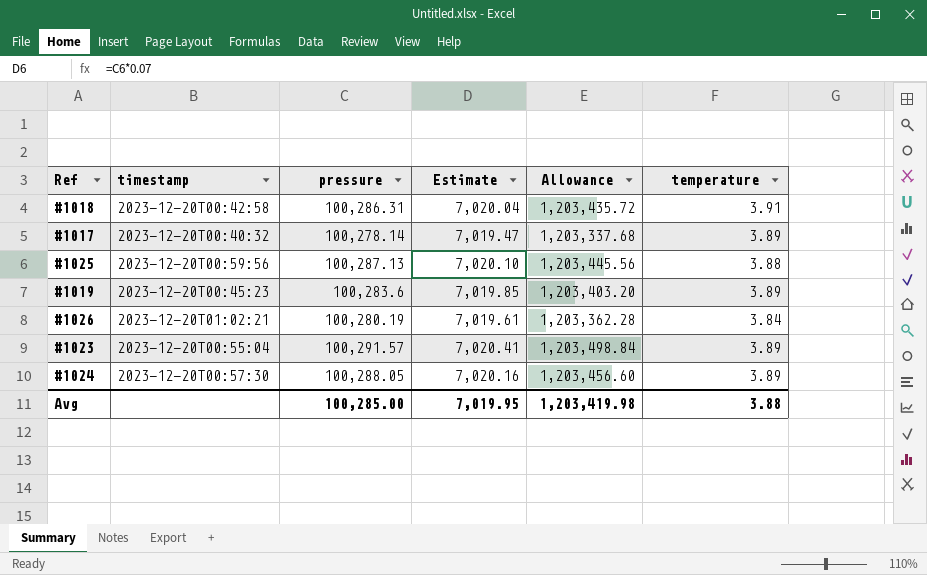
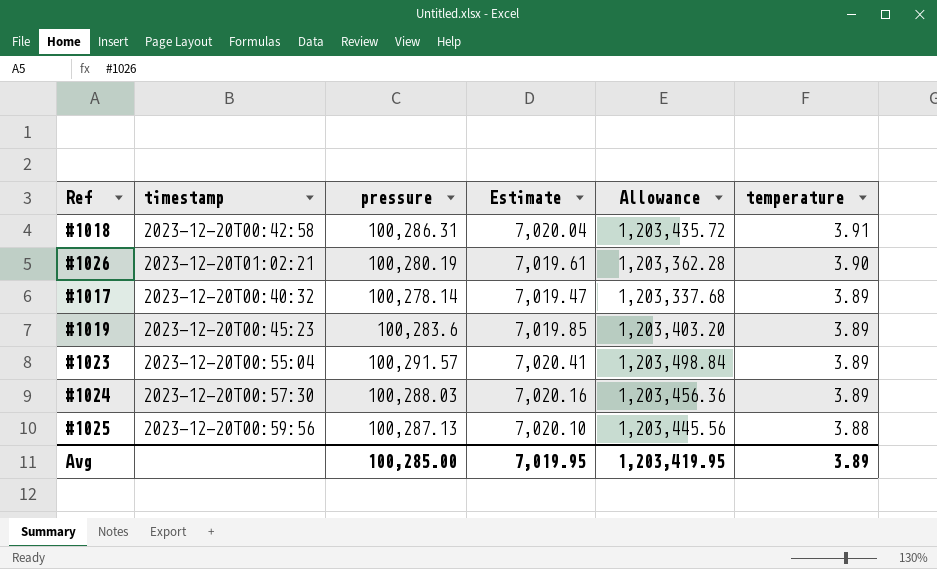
row order: none -> temperature descending
#1026 | temperature: 3.84 -> 3.90
#1024 | pressure: 100,288.05 -> 100,288.03
#1024 | Allowance: 1,203,456.60 -> 1,203,456.36
Avg | Allowance: 1,203,419.98 -> 1,203,419.95
Avg | temperature: 3.88 -> 3.89

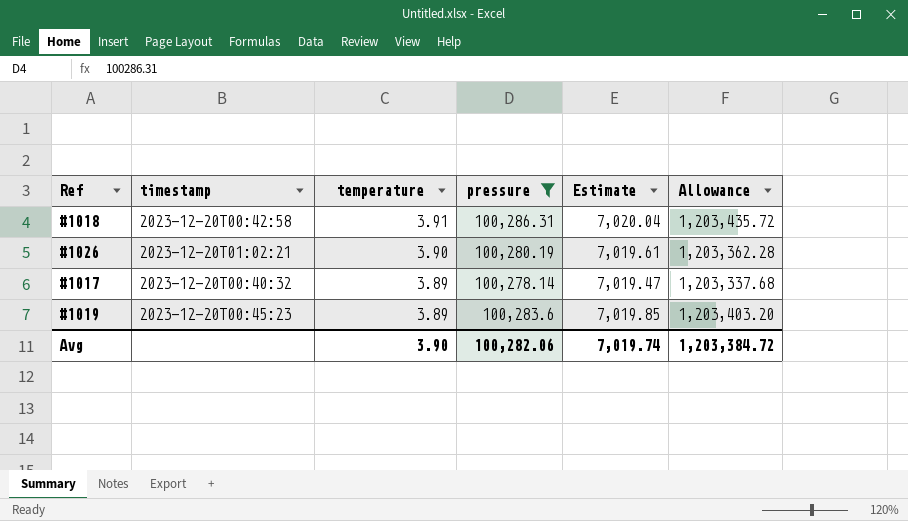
filter: none -> pressure <= 100,286.31
column temperature | position: 6 -> 3
Avg | temperature: 3.89 -> 3.90
Avg | pressure: 100,285.00 -> 100,282.06
Avg | Estimate: 7,019.95 -> 7,019.74
Avg | Allowance: 1,203,419.95 -> 1,203,384.72

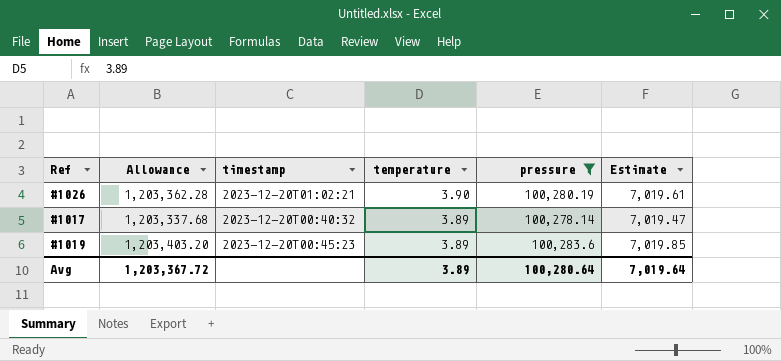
column Allowance | position: 6 -> 2
row #1018: 2023-12-20T00:42:58 | 3.91 | 100,286.31 | 7,020.04 | 1,203,435.72 -> none
Avg | Allowance: 1,203,384.72 -> 1,203,367.72
Avg | temperature: 3.90 -> 3.89
Avg | pressure: 100,282.06 -> 100,280.64
Avg | Estimate: 7,019.74 -> 7,019.64

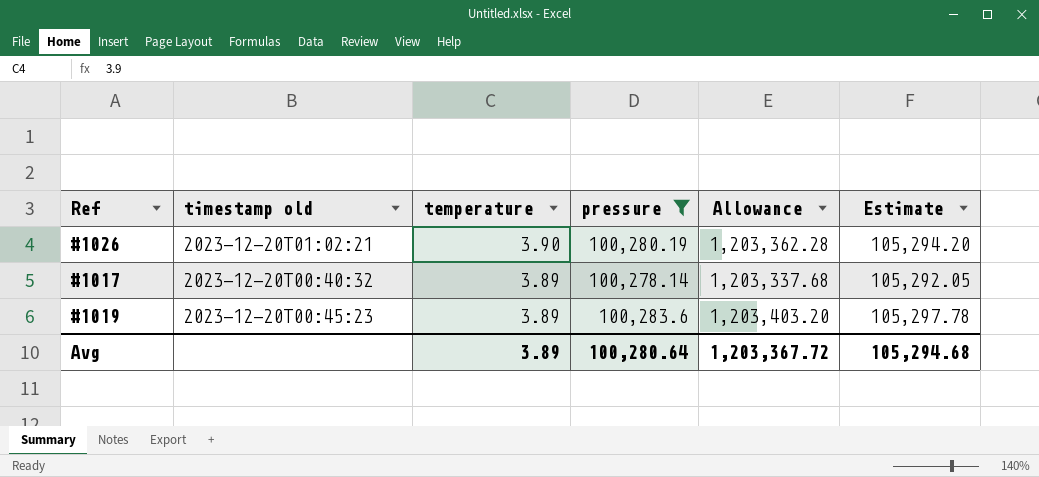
column name: timestamp -> timestamp old
column Allowance | position: 2 -> 5
column Estimate | formula: [pressure] * 0.07 -> [pressure] * 1.05
Avg | Estimate: 7,019.64 -> 105,294.68

